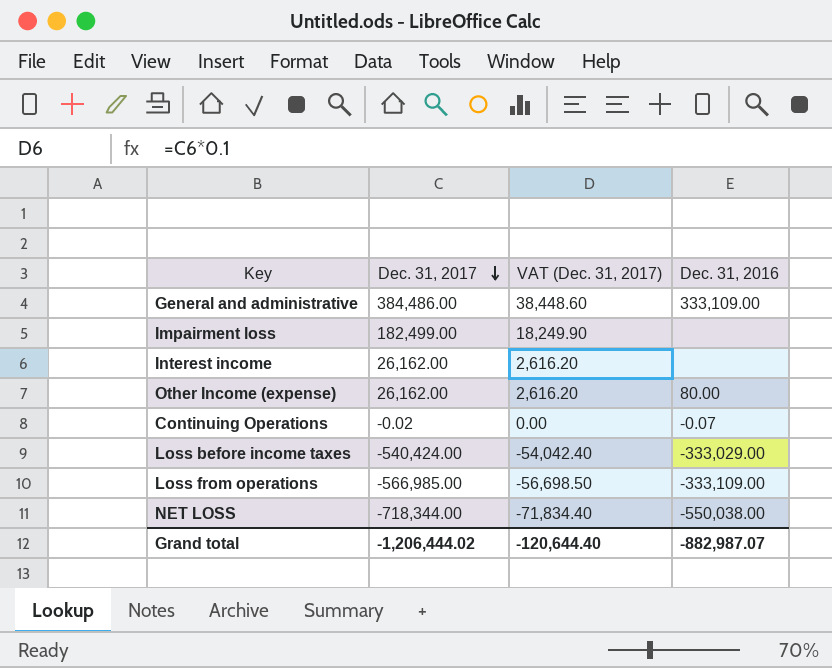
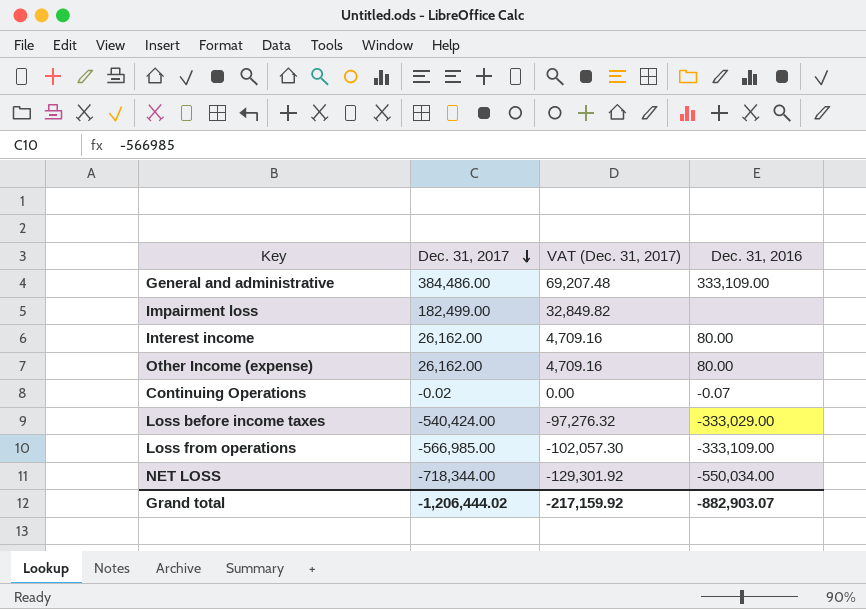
column VAT (Dec. 31, 2017) | formula: [Dec. 31, 2017] * 0.1 -> [Dec. 31, 2017] * 0.18
Interest income | Dec. 31, 2016: none -> 80.00
NET LOSS | Dec. 31, 2016: -550,038.00 -> -550,034.00
Grand total | VAT (Dec. 31, 2017): -120,644.40 -> -217,159.92
Grand total | Dec. 31, 2016: -882,987.07 -> -882,903.07

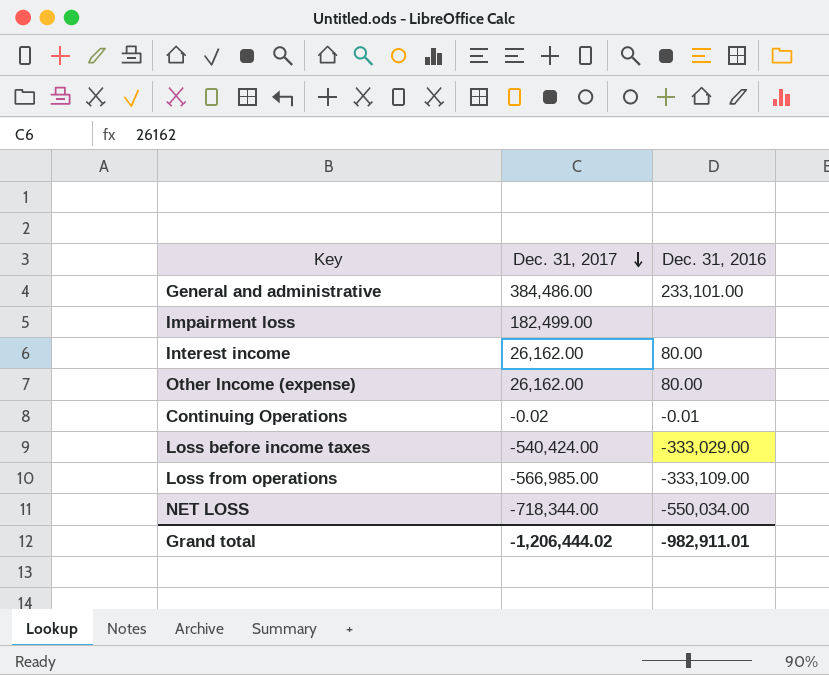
column VAT (Dec. 31, 2017) | formula: [Dec. 31, 2017] * 0.18 -> none
General and administrative | Dec. 31, 2016: 333,109.00 -> 233,101.00
Continuing Operations | Dec. 31, 2016: -0.07 -> -0.01
Grand total | Dec. 31, 2016: -882,903.07 -> -982,911.01

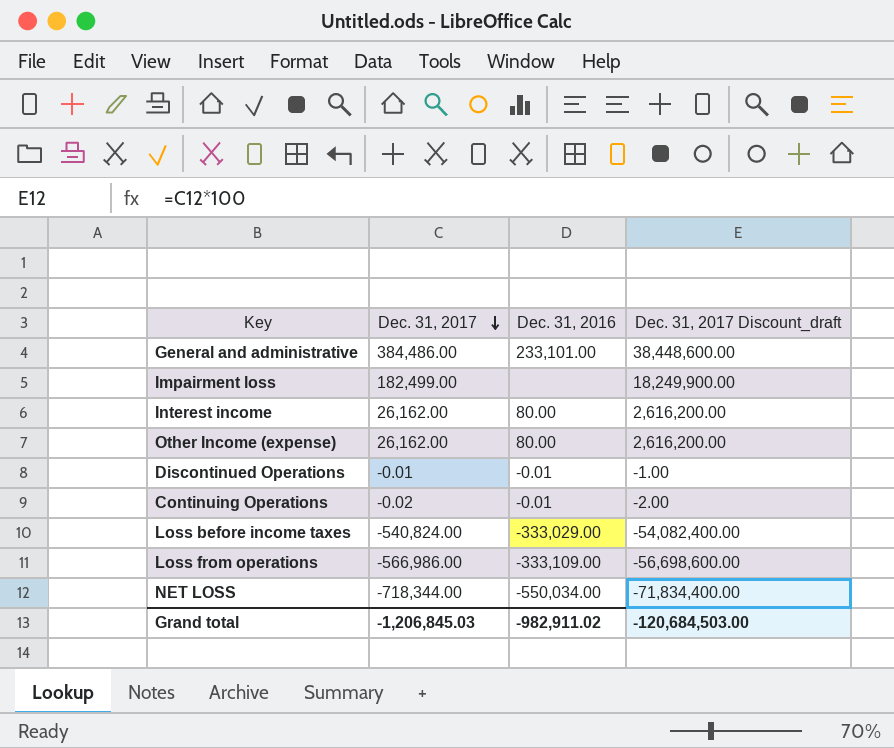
column Dec. 31, 2017 Discount_draft | formula: none -> [Dec. 31, 2017] * 100
row Discontinued Operations: none -> -0.01 | -0.01 | -1.00
Loss before income taxes | Dec. 31, 2017: -540,424.00 -> -540,824.00
Loss from operations | Dec. 31, 2017: -566,985.00 -> -566,986.00
Grand total | Dec. 31, 2017: -1,206,444.02 -> -1,206,845.03
Grand total | Dec. 31, 2016: -982,911.01 -> -982,911.02

